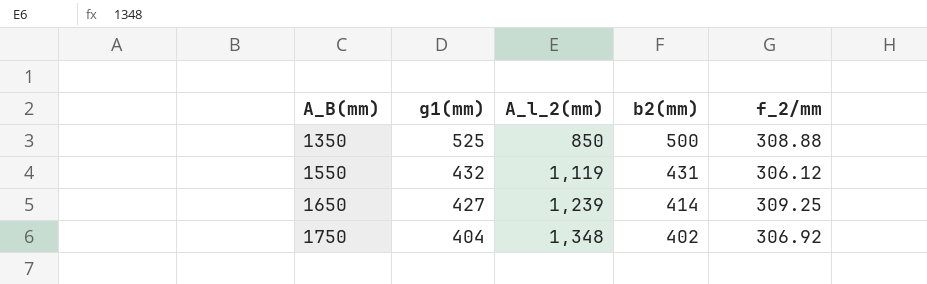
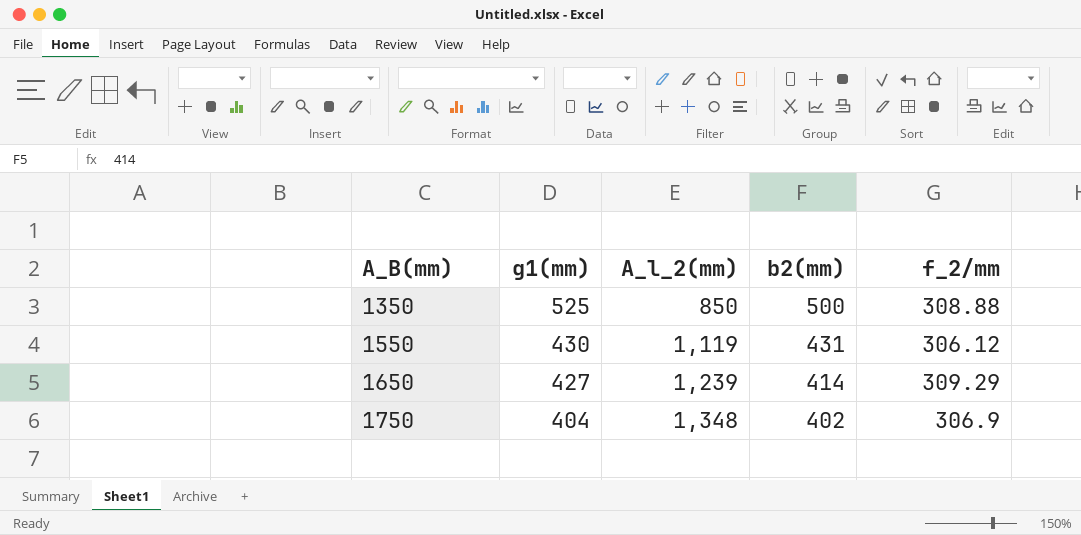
1550 | g1(mm): 432 -> 430
1650 | f_2/mm: 309.25 -> 309.29
1750 | f_2/mm: 306.92 -> 306.9

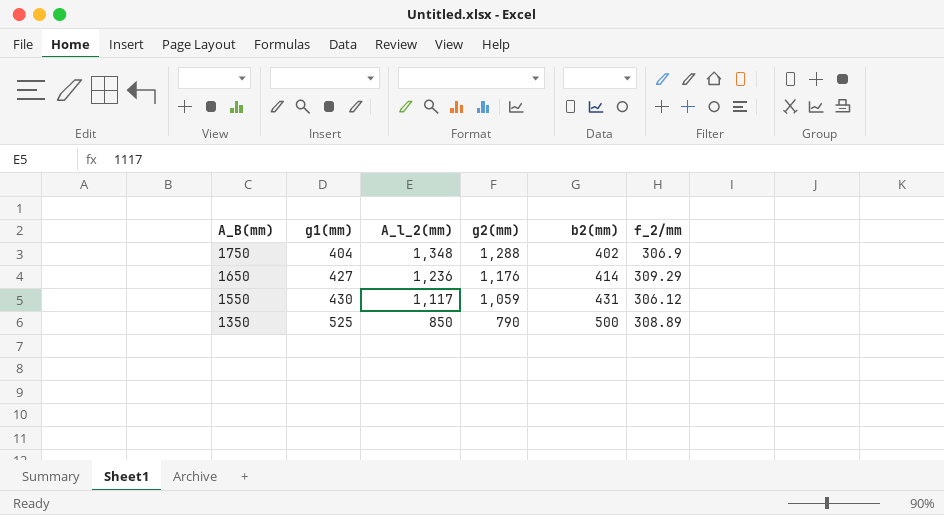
row order: A_B(mm) ascending -> A_B(mm) descending
column g2(mm) | position: none -> 4
1650 | A_l_2(mm): 1,239 -> 1,236
1550 | A_l_2(mm): 1,119 -> 1,117
1350 | f_2/mm: 308.88 -> 308.89

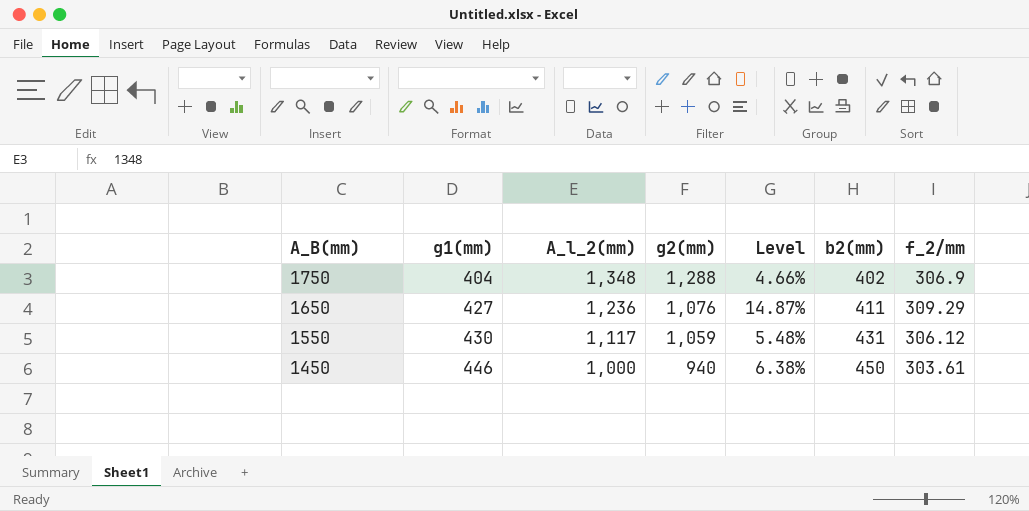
column Level | formula: none -> ([A_l_2(mm)] - [g2(mm)]) / [g2(mm)]
row 1350: 525 | 850 | 790 | 500 | 308.89 -> none
1650 | g2(mm): 1,176 -> 1,076
1650 | b2(mm): 414 -> 411
row 1450: none -> 446 | 1,000 | 940 | 6.38% | 450 | 303.61

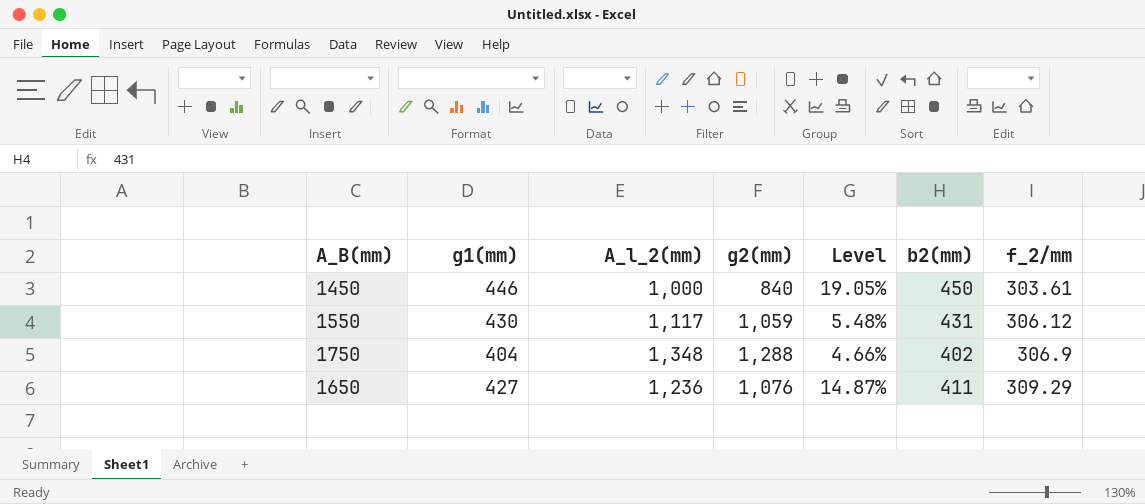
row order: A_B(mm) descending -> f_2/mm ascending
1450 | g2(mm): 940 -> 840
1450 | Level: 6.38% -> 19.05%

